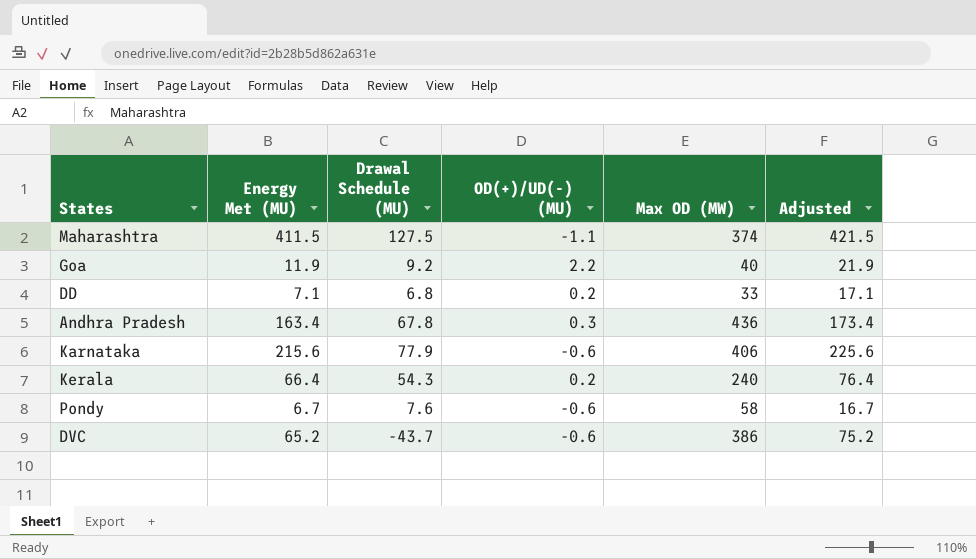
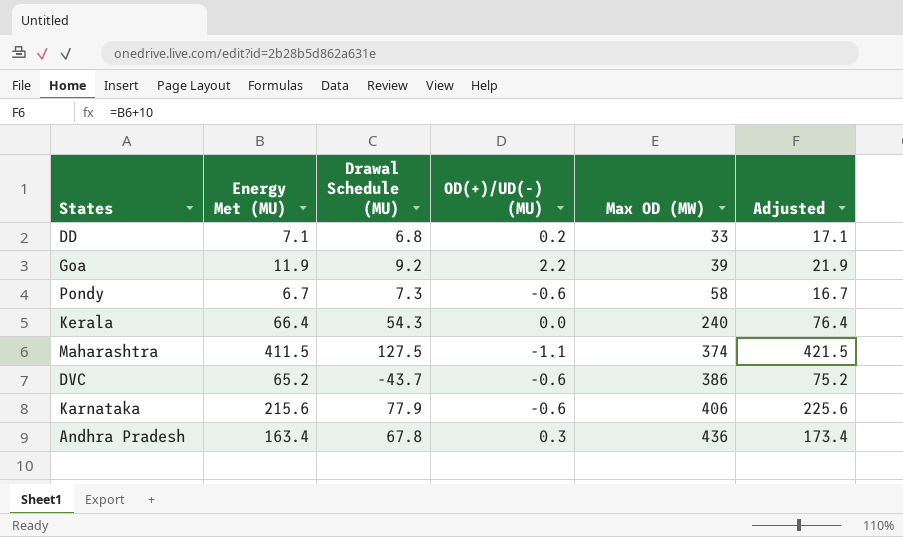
row order: none -> Max OD (MW) ascending
Goa | Max OD (MW): 40 -> 39
Pondy | Drawal Schedule (MU): 7.6 -> 7.3
Kerala | OD(+)/UD(-) (MU): 0.2 -> 0.0

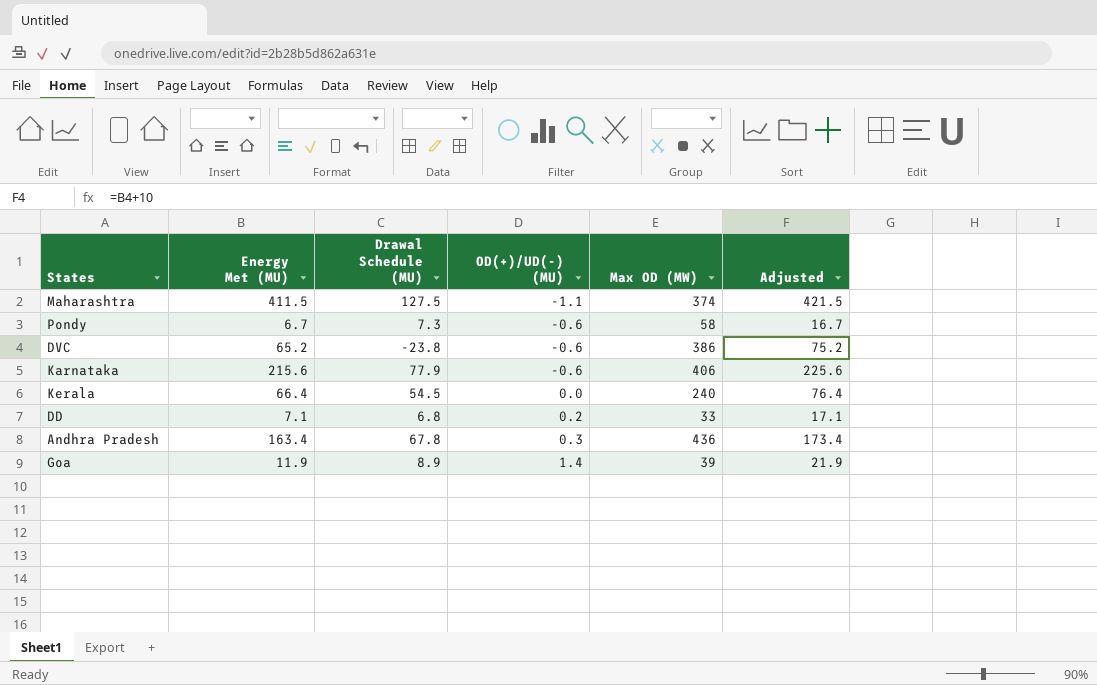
row order: Max OD (MW) ascending -> OD(+)/UD(-) (MU) ascending
DVC | Drawal Schedule (MU): -43.7 -> -23.8
Kerala | Drawal Schedule (MU): 54.3 -> 54.5
Goa | Drawal Schedule (MU): 9.2 -> 8.9
Goa | OD(+)/UD(-) (MU): 2.2 -> 1.4

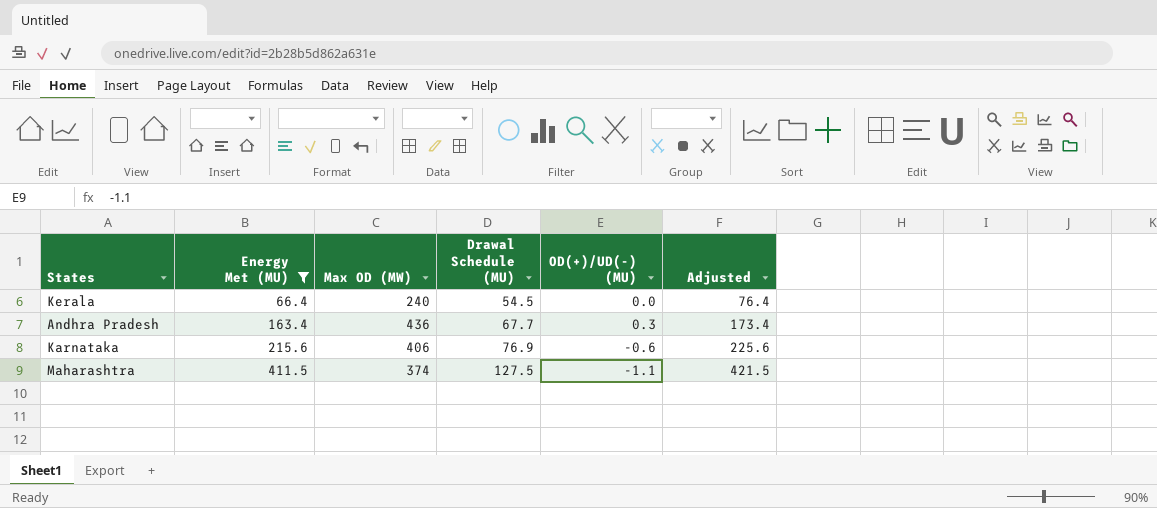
filter: none -> Energy Met (MU) >= 66.4
row order: OD(+)/UD(-) (MU) ascending -> Energy Met (MU) ascending
column Max OD (MW) | position: 5 -> 3
Andhra Pradesh | Drawal Schedule (MU): 67.8 -> 67.7
Karnataka | Drawal Schedule (MU): 77.9 -> 76.9

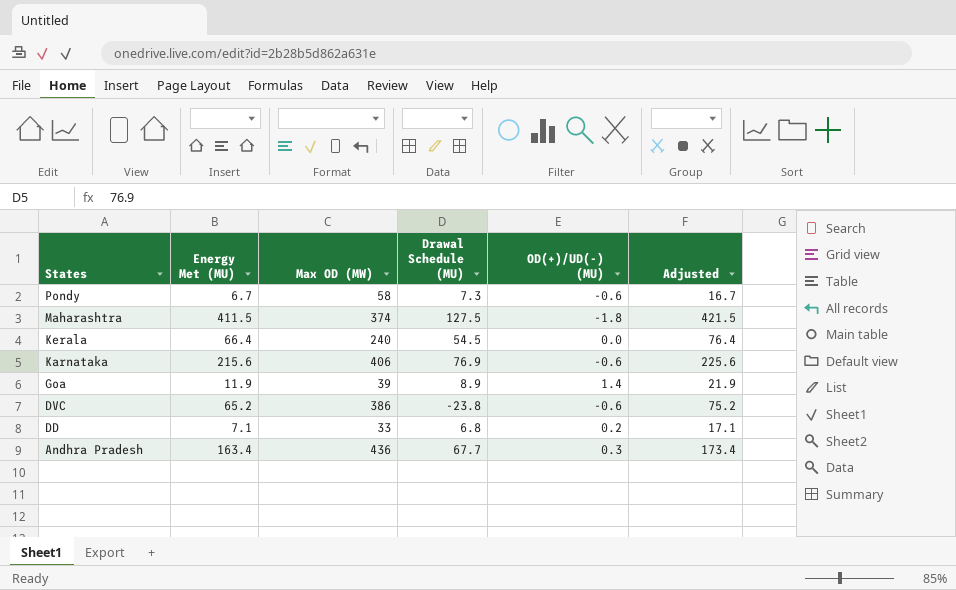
filter: Energy Met (MU) >= 66.4 -> none
row order: Energy Met (MU) ascending -> States descending
Maharashtra | OD(+)/UD(-) (MU): -1.1 -> -1.8

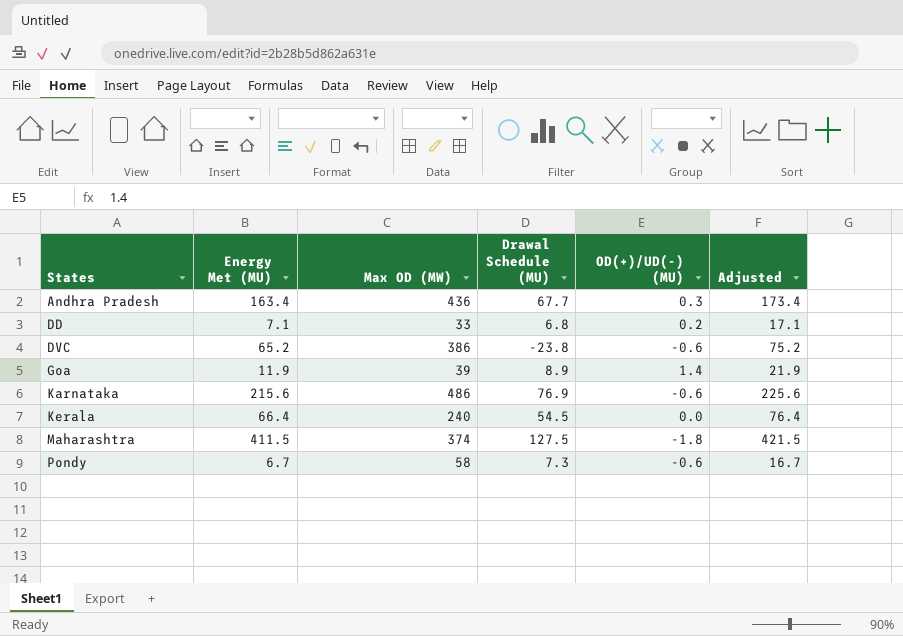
row order: States descending -> States ascending
Karnataka | Max OD (MW): 406 -> 486

